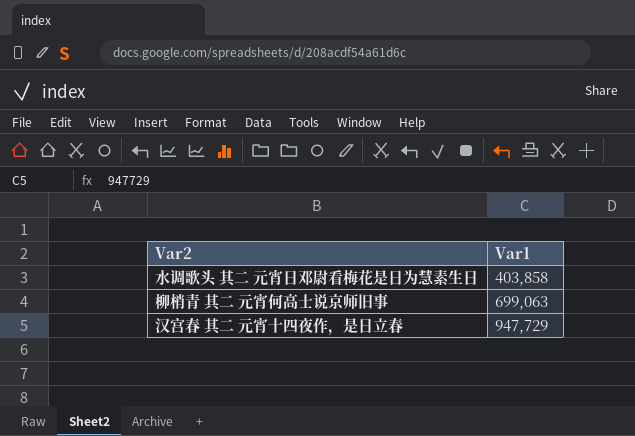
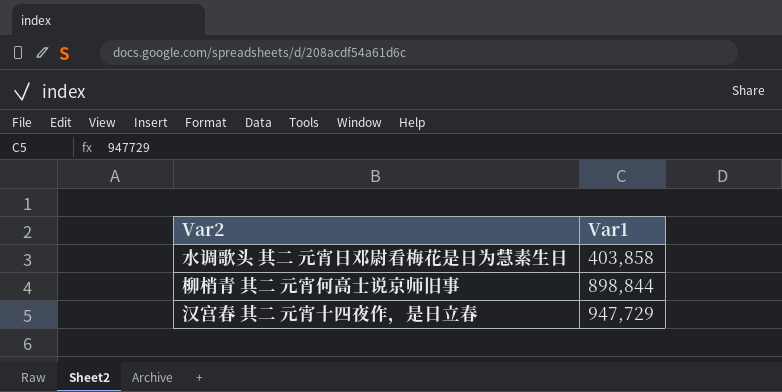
柳梢青 其二 元宵何高士说京师旧事 | Var1: 699,063 -> 898,844

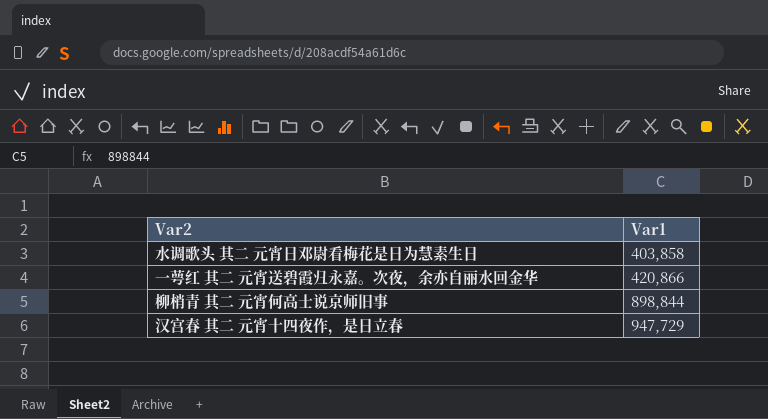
row 一萼红 其二 元宵送碧霞归永嘉。次夜，余亦自丽水回金华: none -> 420,866

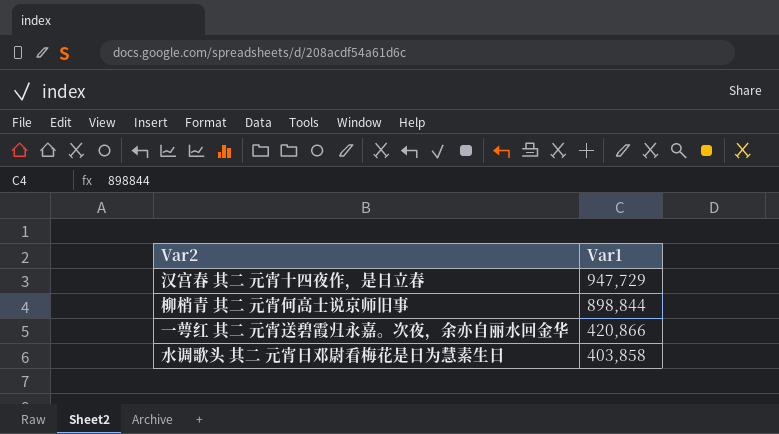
row order: Var1 ascending -> Var1 descending

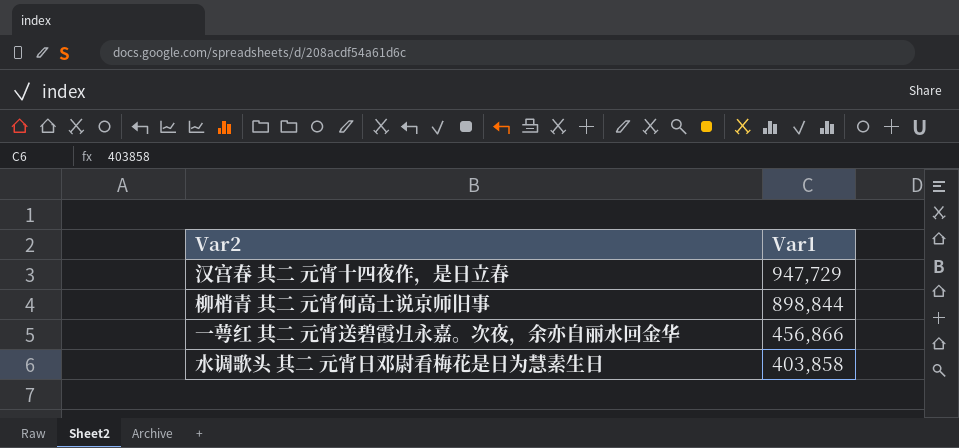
一萼红 其二 元宵送碧霞归永嘉。次夜，余亦自丽水回金华 | Var1: 420,866 -> 456,866

